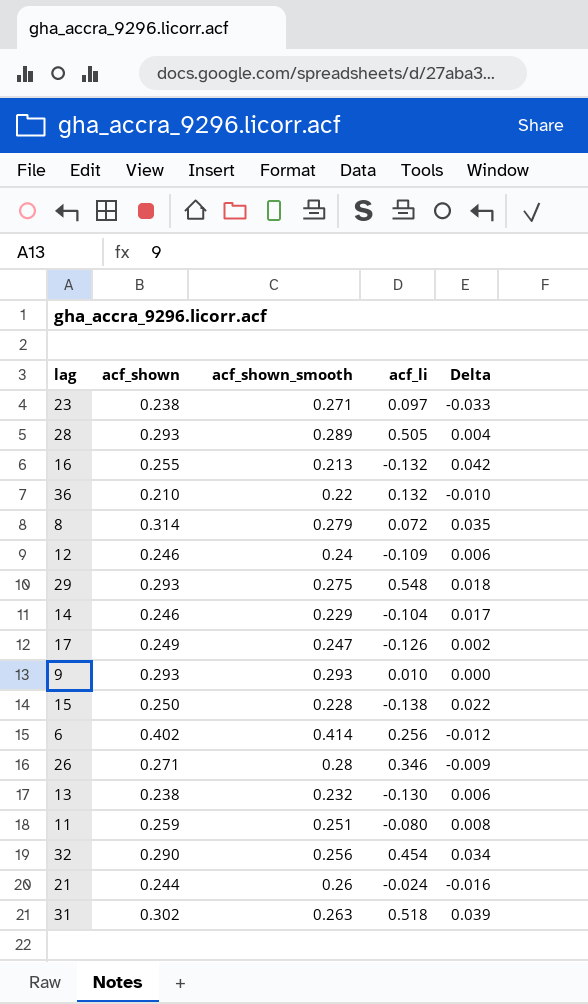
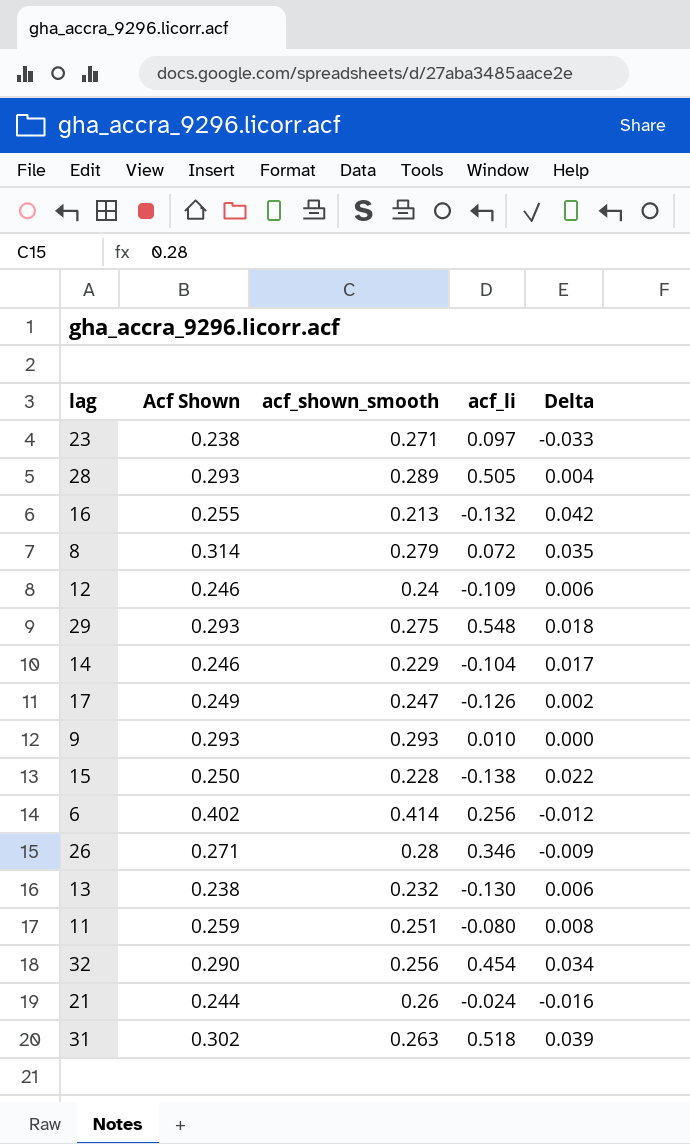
column name: acf_shown -> Acf Shown
row 36: 0.210 | 0.22 | 0.132 | -0.010 -> none

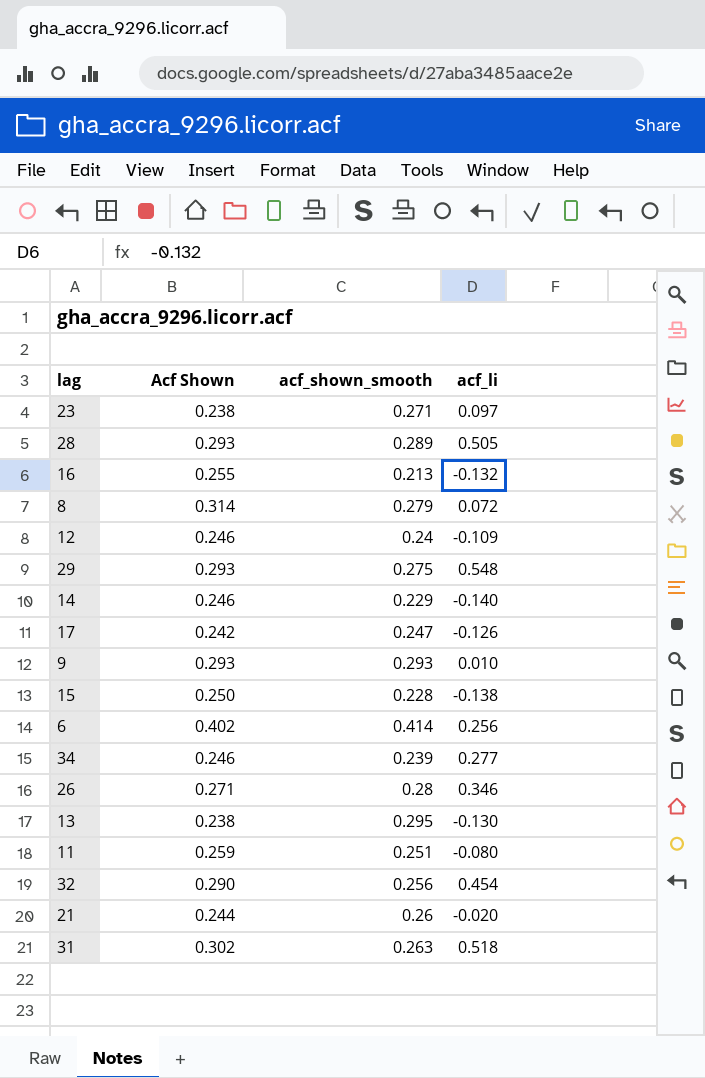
column Delta | formula: [Acf Shown] - [acf_shown_smooth] -> none
14 | acf_li: -0.104 -> -0.140
17 | Acf Shown: 0.249 -> 0.242
row 34: none -> 0.246 | 0.239 | 0.277
13 | acf_shown_smooth: 0.232 -> 0.295
21 | acf_li: -0.024 -> -0.020

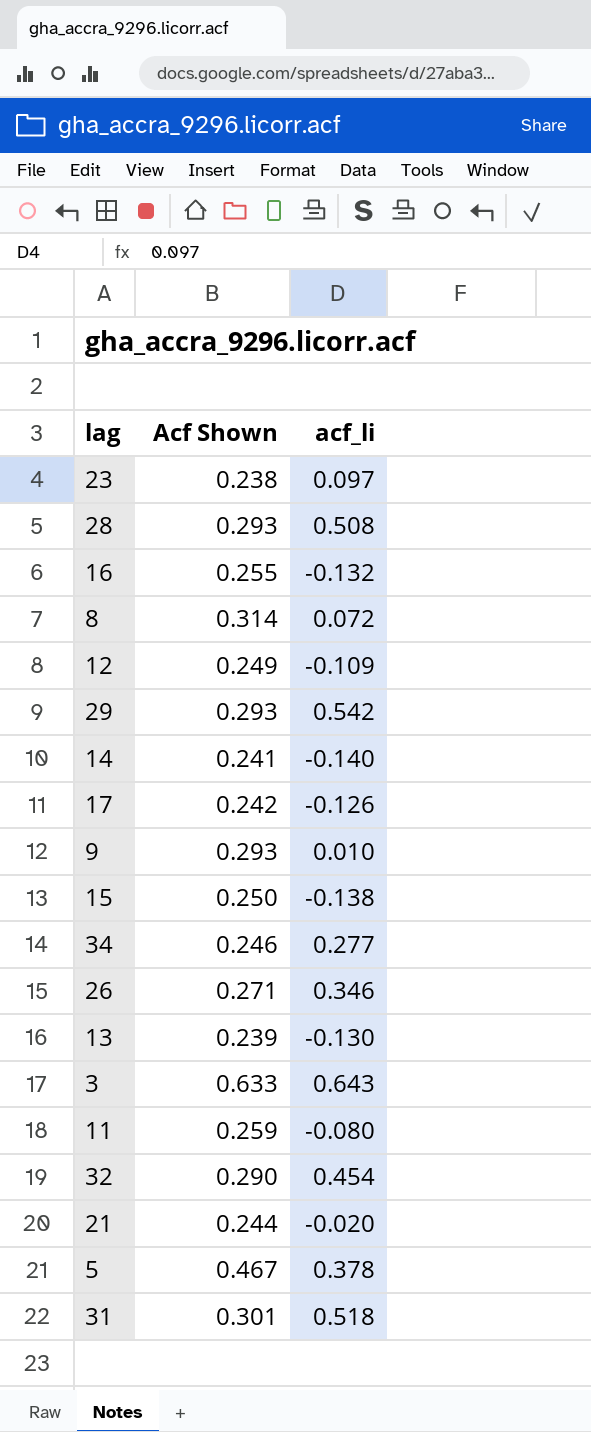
column acf_shown_smooth | position: 3 -> none
row 6: 0.402 | 0.414 | 0.256 -> none
28 | acf_li: 0.505 -> 0.508
12 | Acf Shown: 0.246 -> 0.249
29 | acf_li: 0.548 -> 0.542
14 | Acf Shown: 0.246 -> 0.241
13 | Acf Shown: 0.238 -> 0.239
row 3: none -> 0.633 | 0.643
row 5: none -> 0.467 | 0.378
31 | Acf Shown: 0.302 -> 0.301

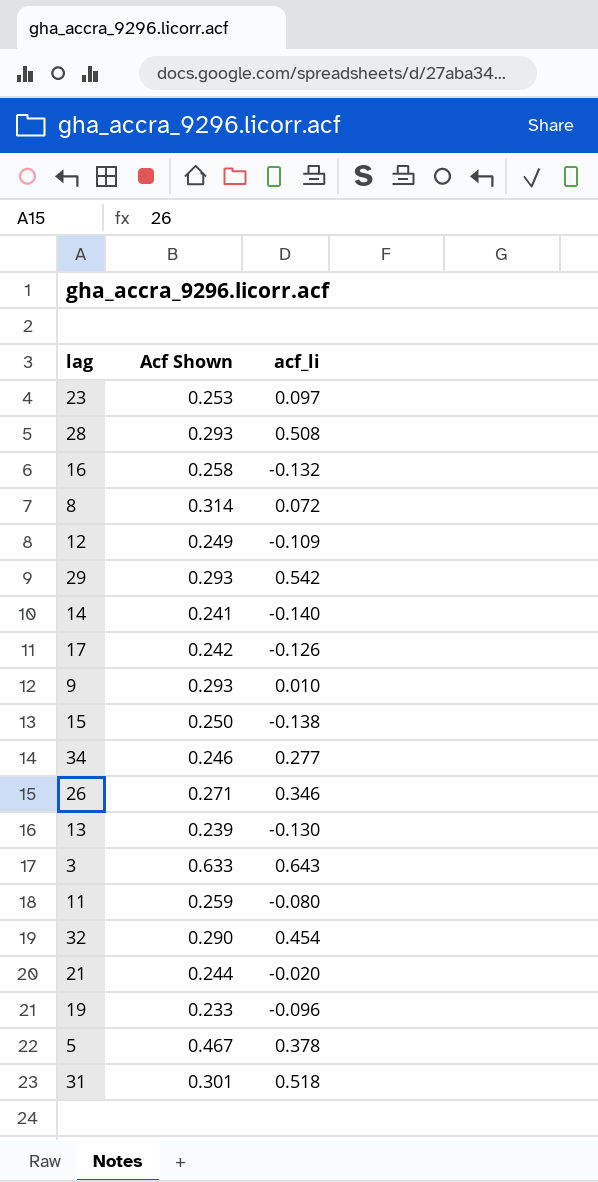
23 | Acf Shown: 0.238 -> 0.253
16 | Acf Shown: 0.255 -> 0.258
row 19: none -> 0.233 | -0.096

